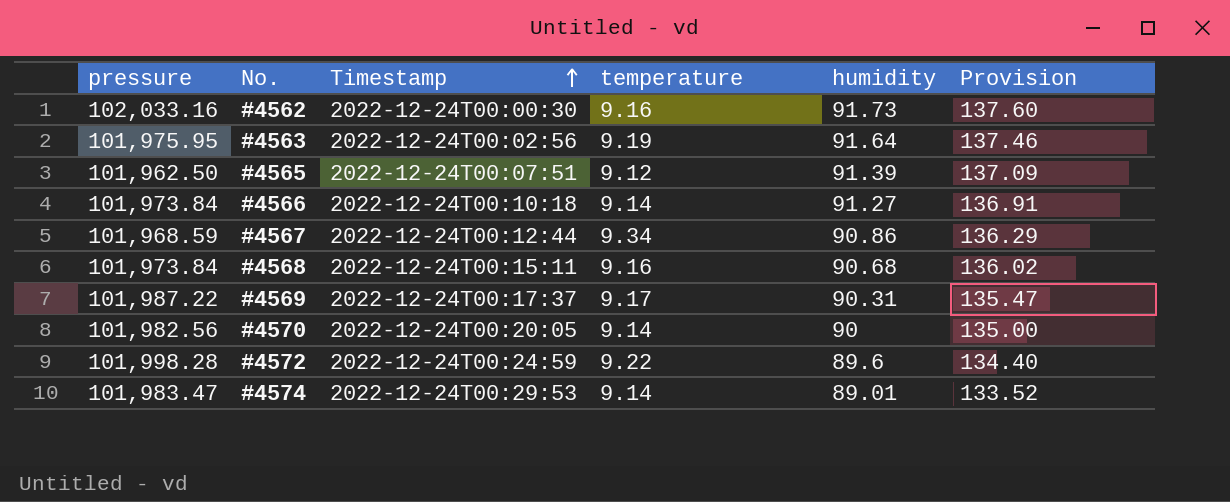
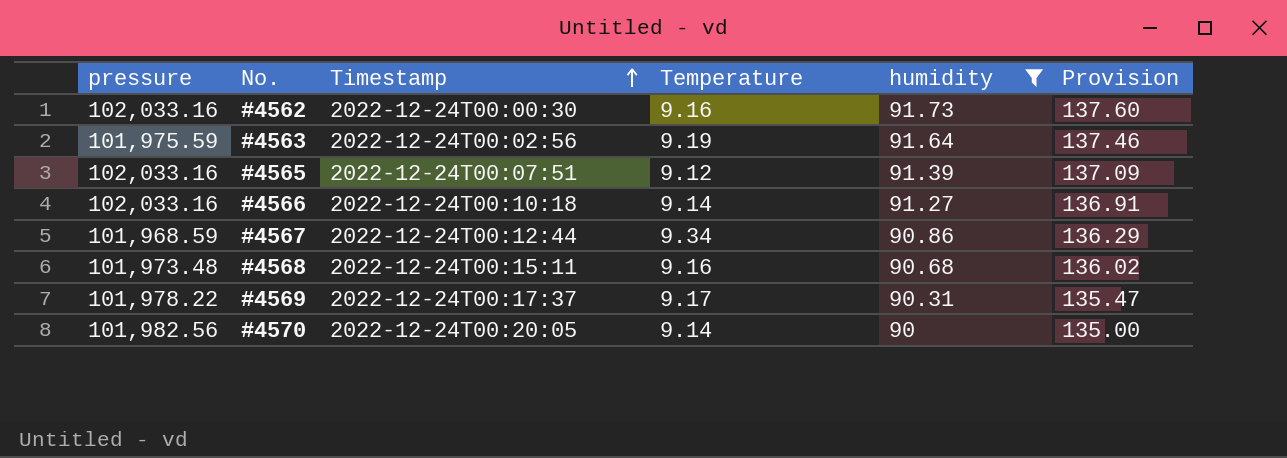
filter: none -> humidity >= 90
column name: temperature -> Temperature
#4563 | pressure: 101,975.95 -> 101,975.59
#4565 | pressure: 101,962.50 -> 102,033.16
#4566 | pressure: 101,973.84 -> 102,033.16
#4568 | pressure: 101,973.84 -> 101,973.48
#4569 | pressure: 101,987.22 -> 101,978.22

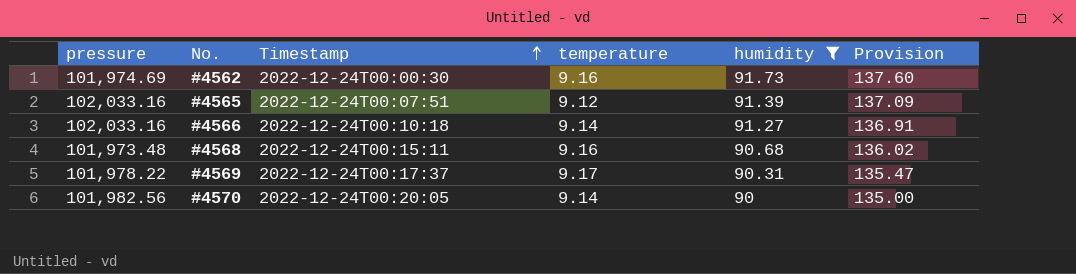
column name: Temperature -> temperature
row #4563: 101,975.59 | 2022-12-24T00:02:56 | 9.19 | 91.64 | 137.46 -> none
row #4567: 101,968.59 | 2022-12-24T00:12:44 | 9.34 | 90.86 | 136.29 -> none
#4562 | pressure: 102,033.16 -> 101,974.69

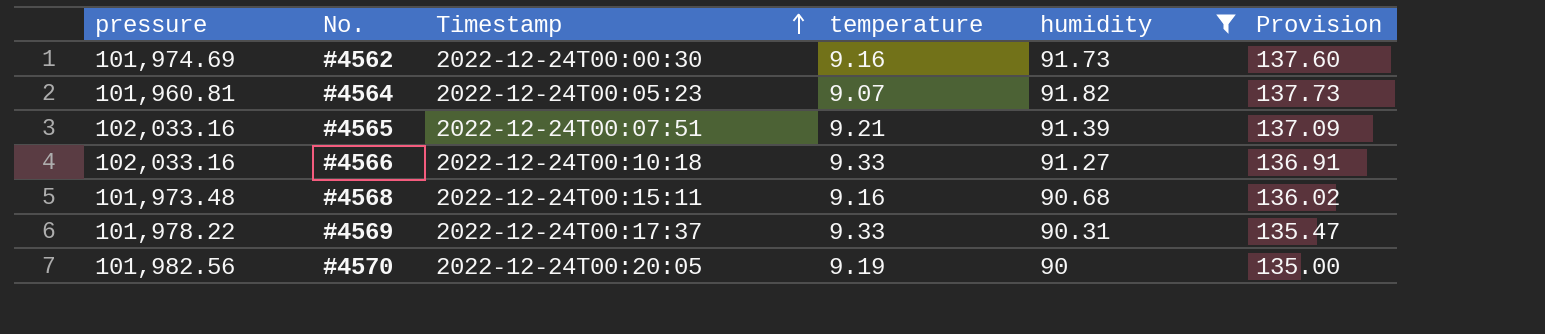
row #4564: none -> 101,960.81 | 2022-12-24T00:05:23 | 9.07 | 91.82 | 137.73
#4565 | temperature: 9.12 -> 9.21
#4566 | temperature: 9.14 -> 9.33
#4569 | temperature: 9.17 -> 9.33
#4570 | temperature: 9.14 -> 9.19

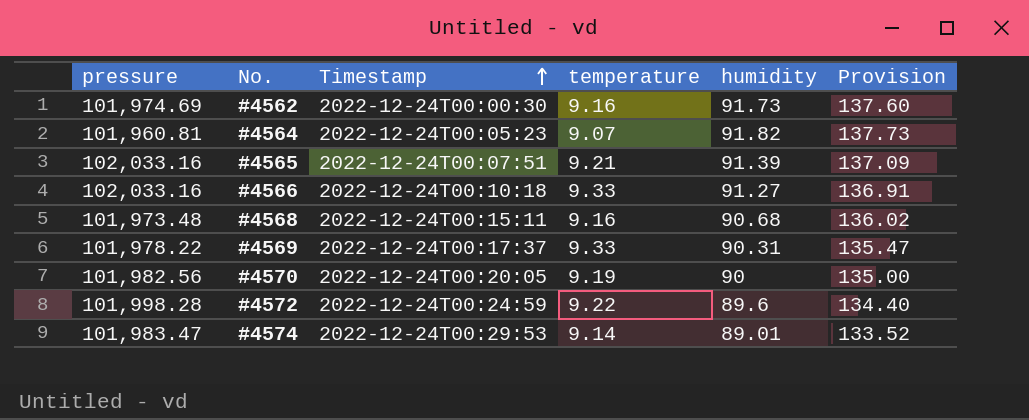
filter: humidity >= 90 -> none

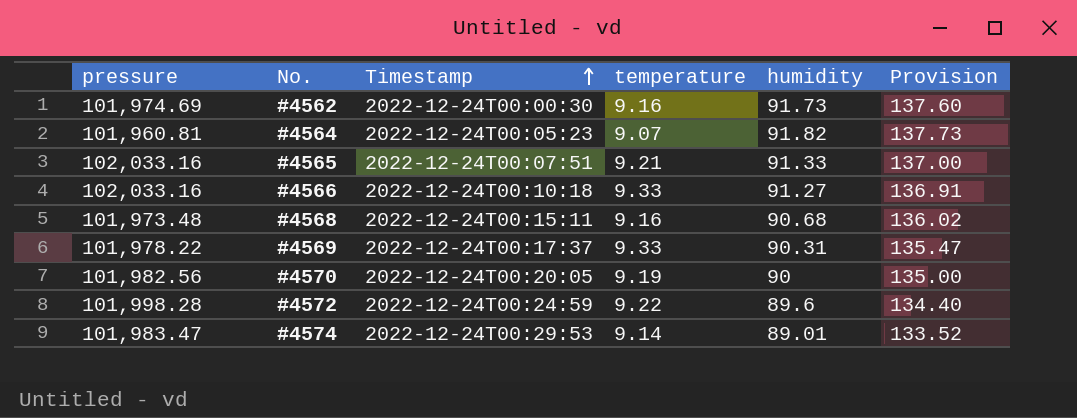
#4565 | humidity: 91.39 -> 91.33
#4565 | Provision: 137.09 -> 137.00

